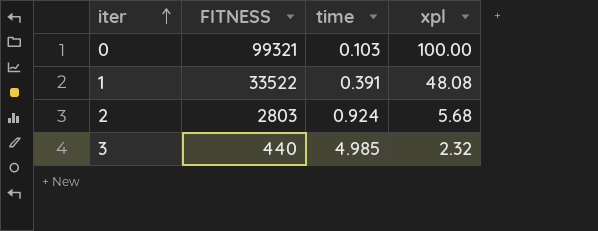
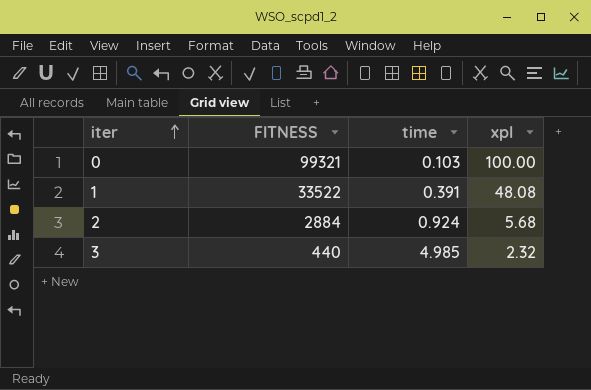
2 | FITNESS: 2803 -> 2884

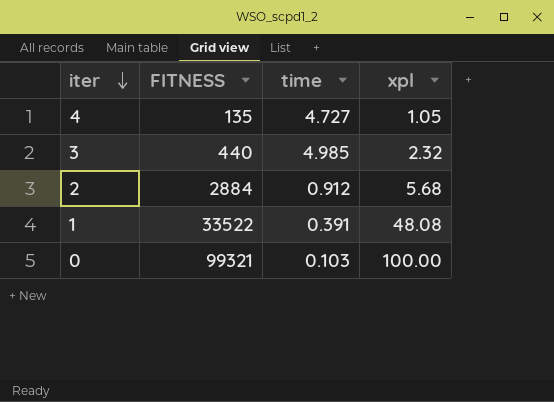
row order: iter ascending -> iter descending
row 4: none -> 135 | 4.727 | 1.05
2 | time: 0.924 -> 0.912

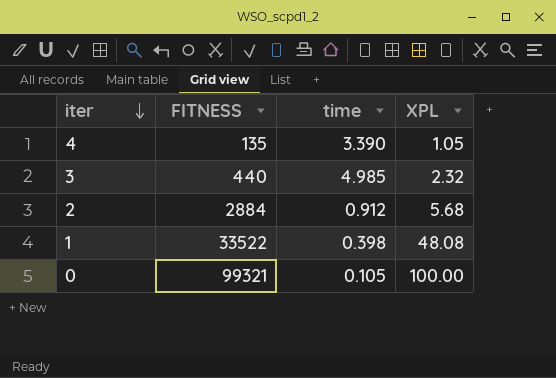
column name: xpl -> XPL
4 | time: 4.727 -> 3.390
1 | time: 0.391 -> 0.398
0 | time: 0.103 -> 0.105

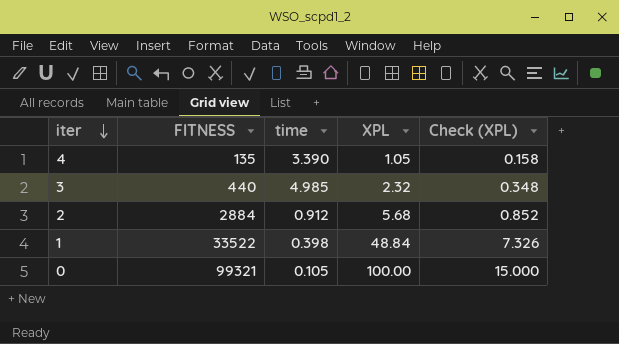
column Check (XPL) | formula: none -> [XPL] * 0.15
1 | XPL: 48.08 -> 48.84

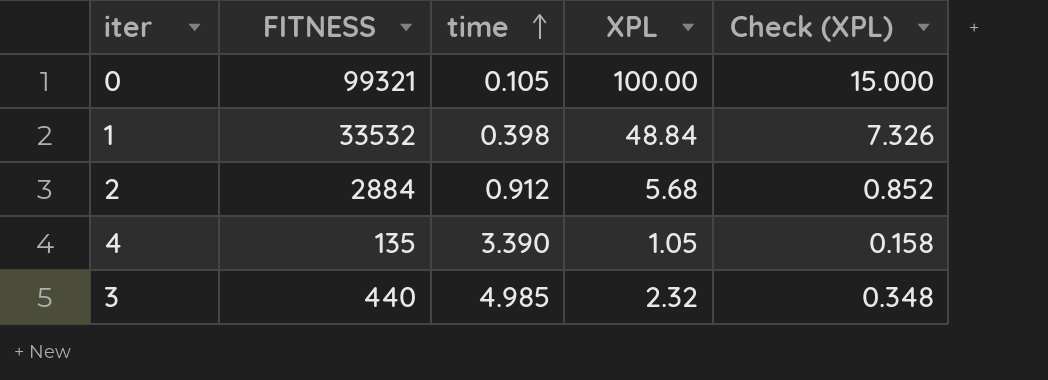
row order: iter descending -> time ascending
1 | FITNESS: 33522 -> 33532

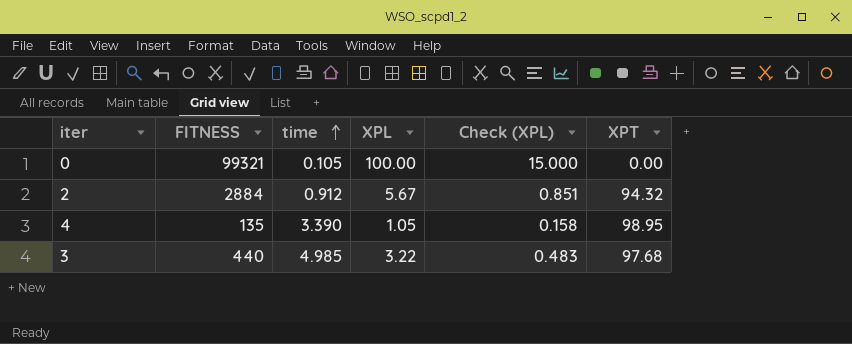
column XPT | position: none -> 6
row 1: 33532 | 0.398 | 48.84 | 7.326 -> none
2 | XPL: 5.68 -> 5.67
2 | Check (XPL): 0.852 -> 0.851
3 | XPL: 2.32 -> 3.22
3 | Check (XPL): 0.348 -> 0.483

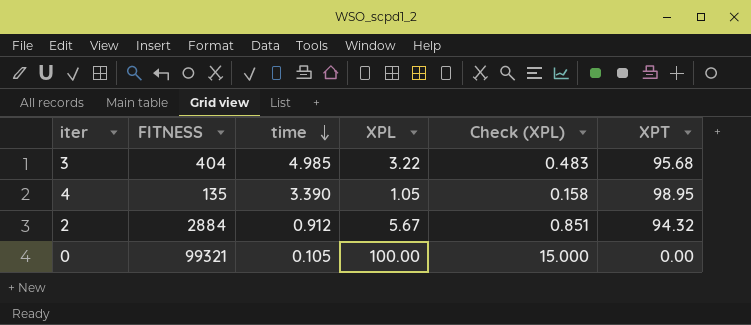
row order: time ascending -> time descending
3 | FITNESS: 440 -> 404
3 | XPT: 97.68 -> 95.68

